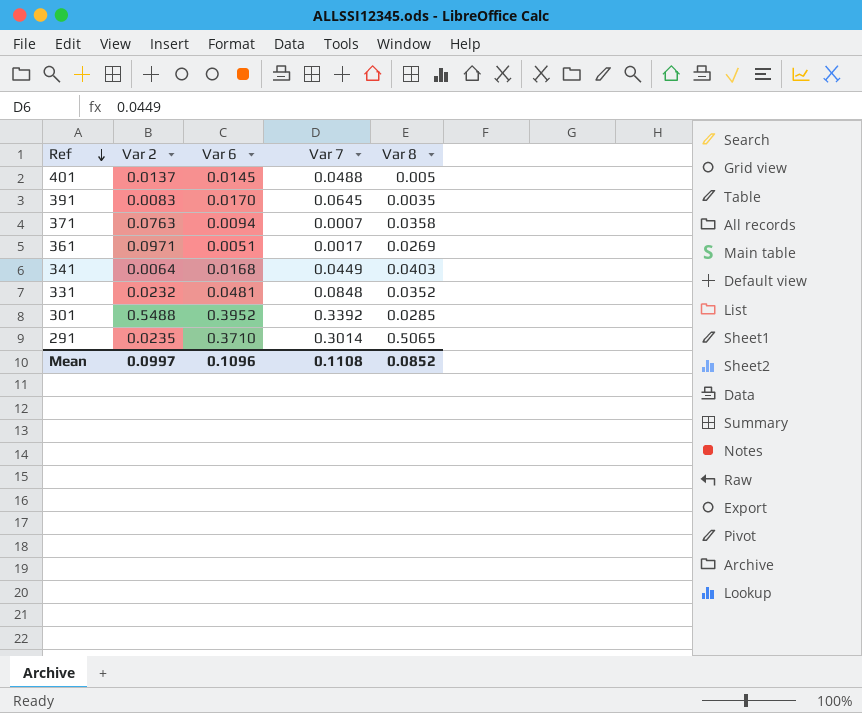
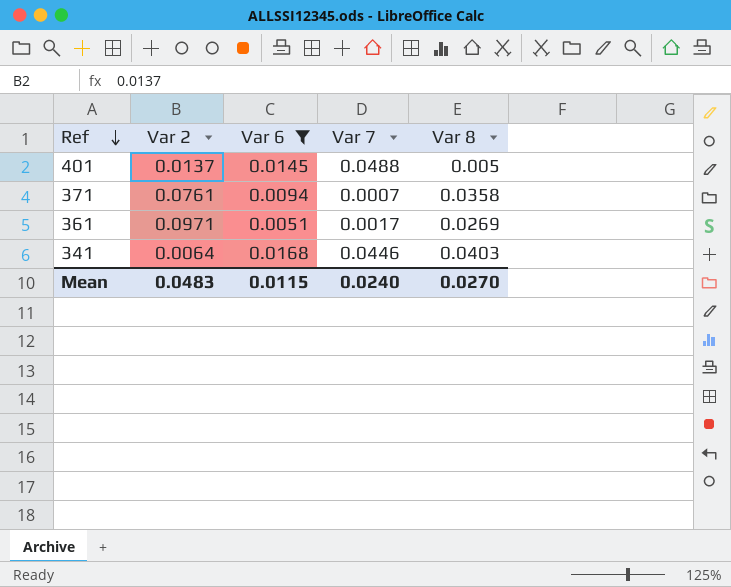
filter: none -> Var 6 <= 0.0168
371 | Var 2: 0.0763 -> 0.0761
341 | Var 7: 0.0449 -> 0.0446
Mean | Var 2: 0.0997 -> 0.0483
Mean | Var 6: 0.1096 -> 0.0115
Mean | Var 7: 0.1108 -> 0.0240
Mean | Var 8: 0.0852 -> 0.0270

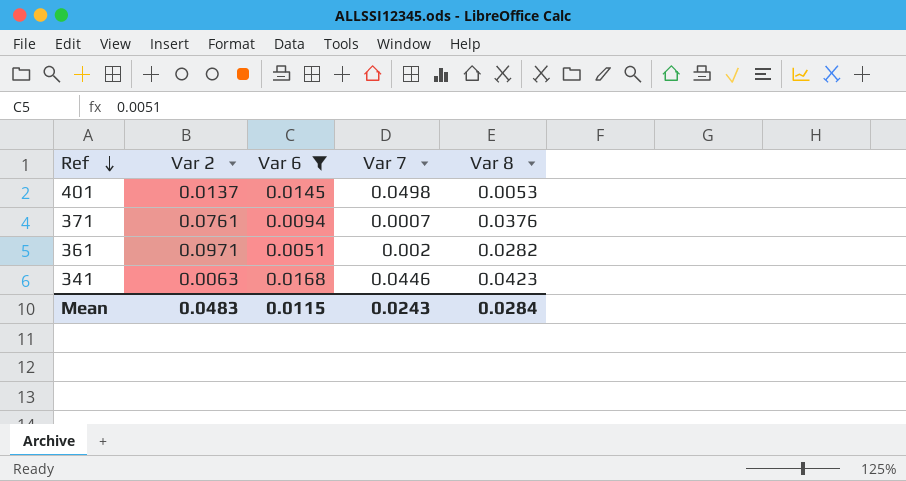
401 | Var 7: 0.0488 -> 0.0498
401 | Var 8: 0.005 -> 0.0053
371 | Var 8: 0.0358 -> 0.0376
361 | Var 7: 0.0017 -> 0.002
361 | Var 8: 0.0269 -> 0.0282
341 | Var 2: 0.0064 -> 0.0063
341 | Var 8: 0.0403 -> 0.0423
Mean | Var 7: 0.0240 -> 0.0243
Mean | Var 8: 0.0270 -> 0.0284

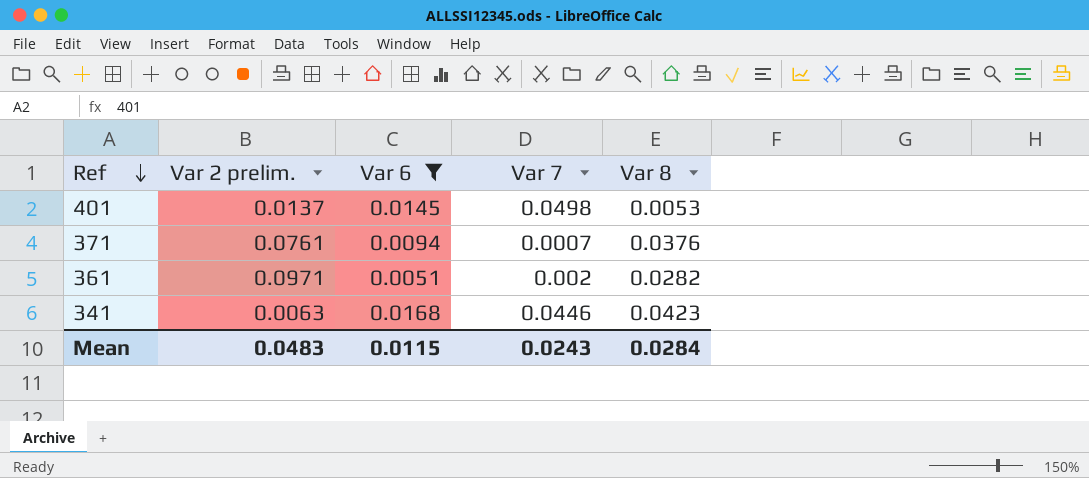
column name: Var 2 -> Var 2 prelim.

